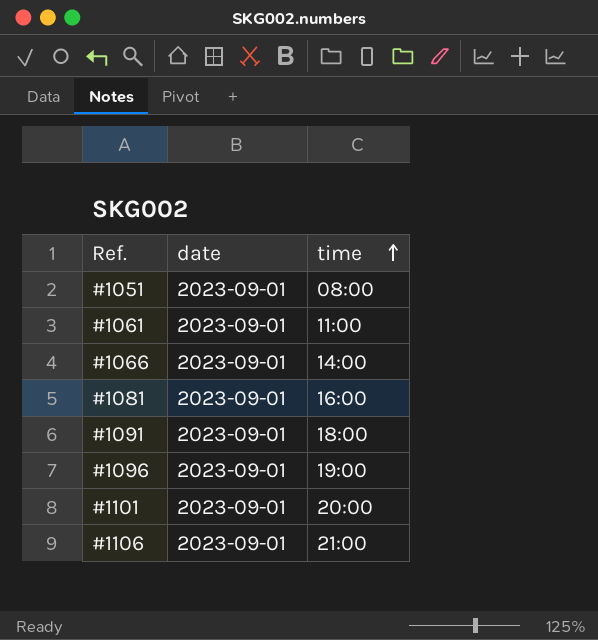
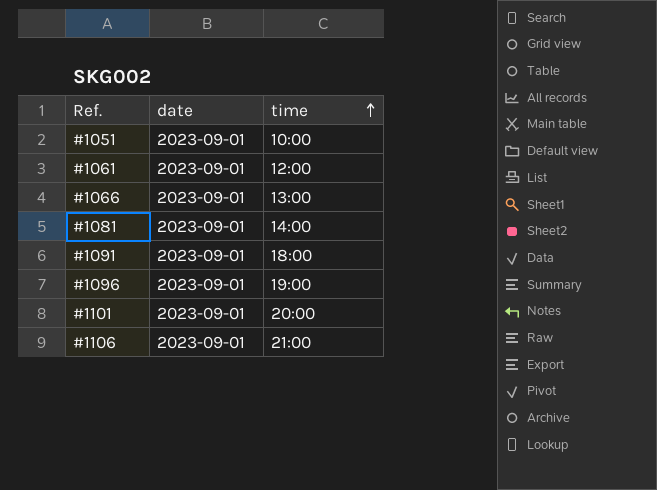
#1051 | time: 08:00 -> 10:00
#1061 | time: 11:00 -> 12:00
#1066 | time: 14:00 -> 13:00
#1081 | time: 16:00 -> 14:00

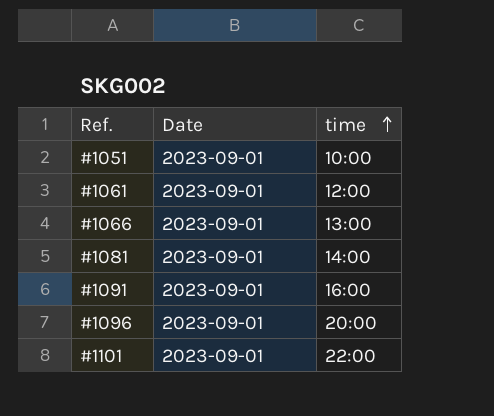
column name: date -> Date
row #1106: 2023-09-01 | 21:00 -> none
#1091 | time: 18:00 -> 16:00
#1096 | time: 19:00 -> 20:00
#1101 | time: 20:00 -> 22:00

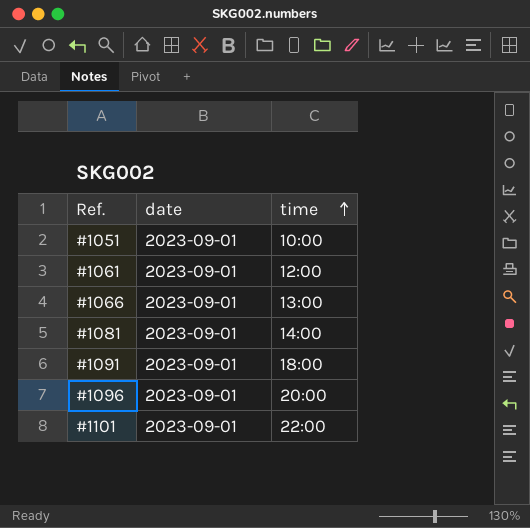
column name: Date -> date
#1091 | time: 16:00 -> 18:00

